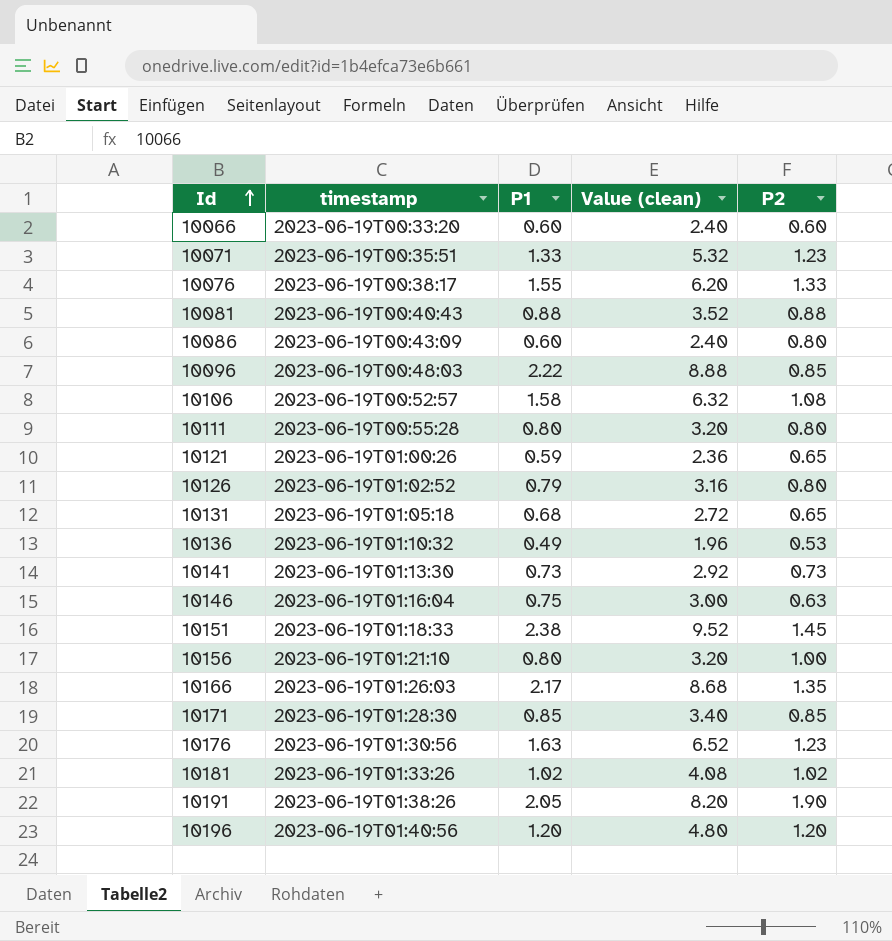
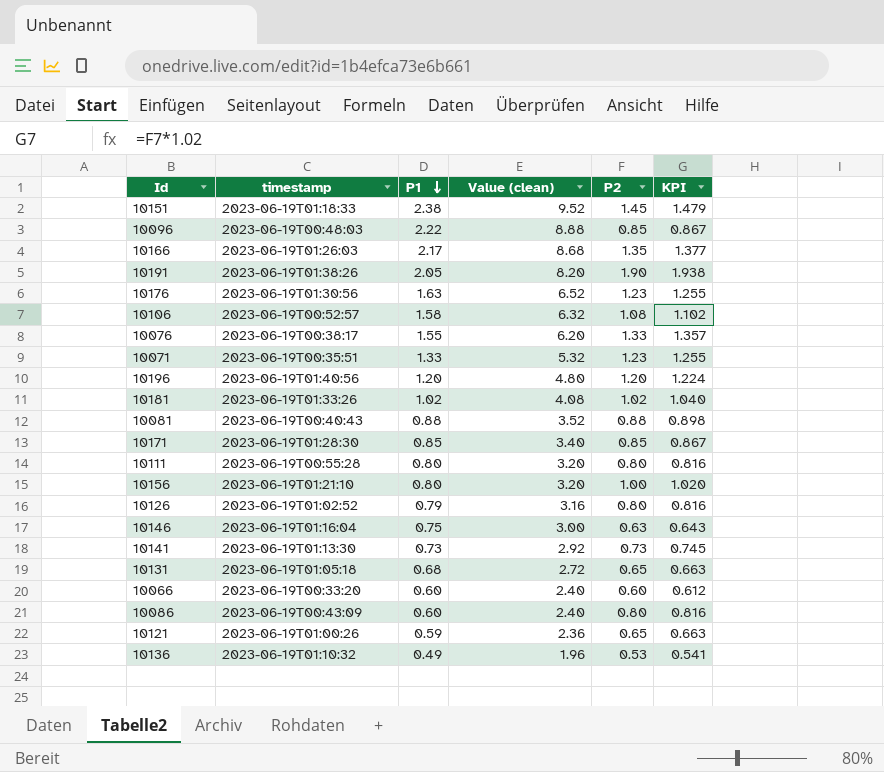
row order: Id ascending -> P1 descending
column KPI | formula: none -> [P2] * 1.02

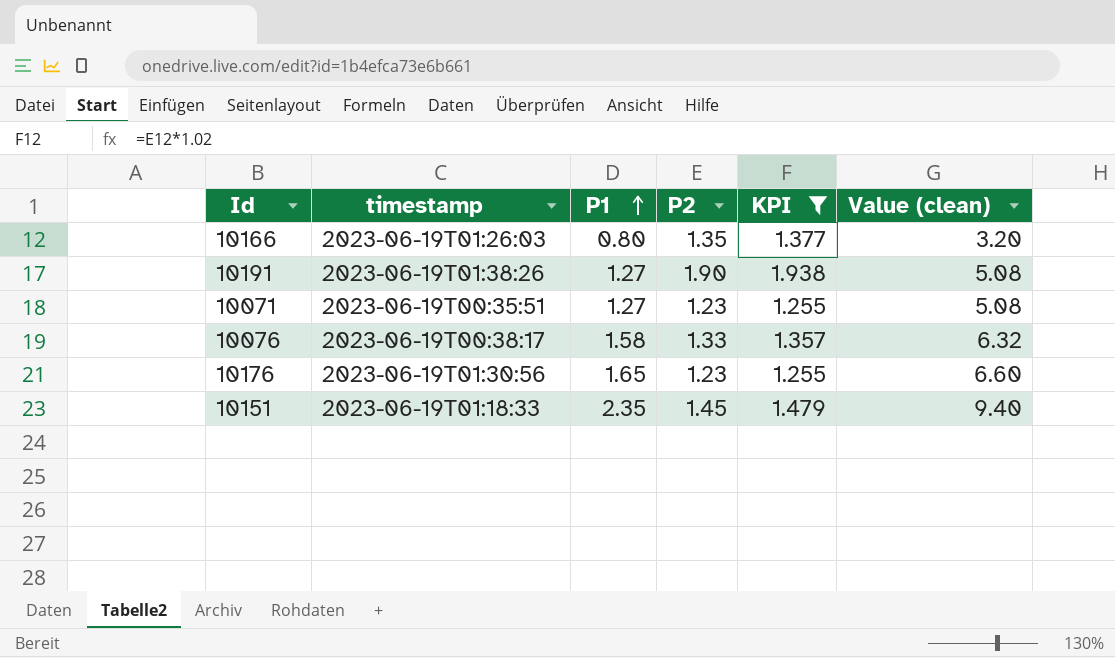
filter: none -> KPI >= 1.255
row order: P1 descending -> P1 ascending
column Value (clean) | position: 4 -> 6
10166 | P1: 2.17 -> 0.80
10166 | Value (clean): 8.68 -> 3.20
10191 | P1: 2.05 -> 1.27
10191 | Value (clean): 8.20 -> 5.08
10071 | P1: 1.33 -> 1.27
10071 | Value (clean): 5.32 -> 5.08
10076 | P1: 1.55 -> 1.58
10076 | Value (clean): 6.20 -> 6.32
10176 | P1: 1.63 -> 1.65
10176 | Value (clean): 6.52 -> 6.60
10151 | P1: 2.38 -> 2.35
10151 | Value (clean): 9.52 -> 9.40

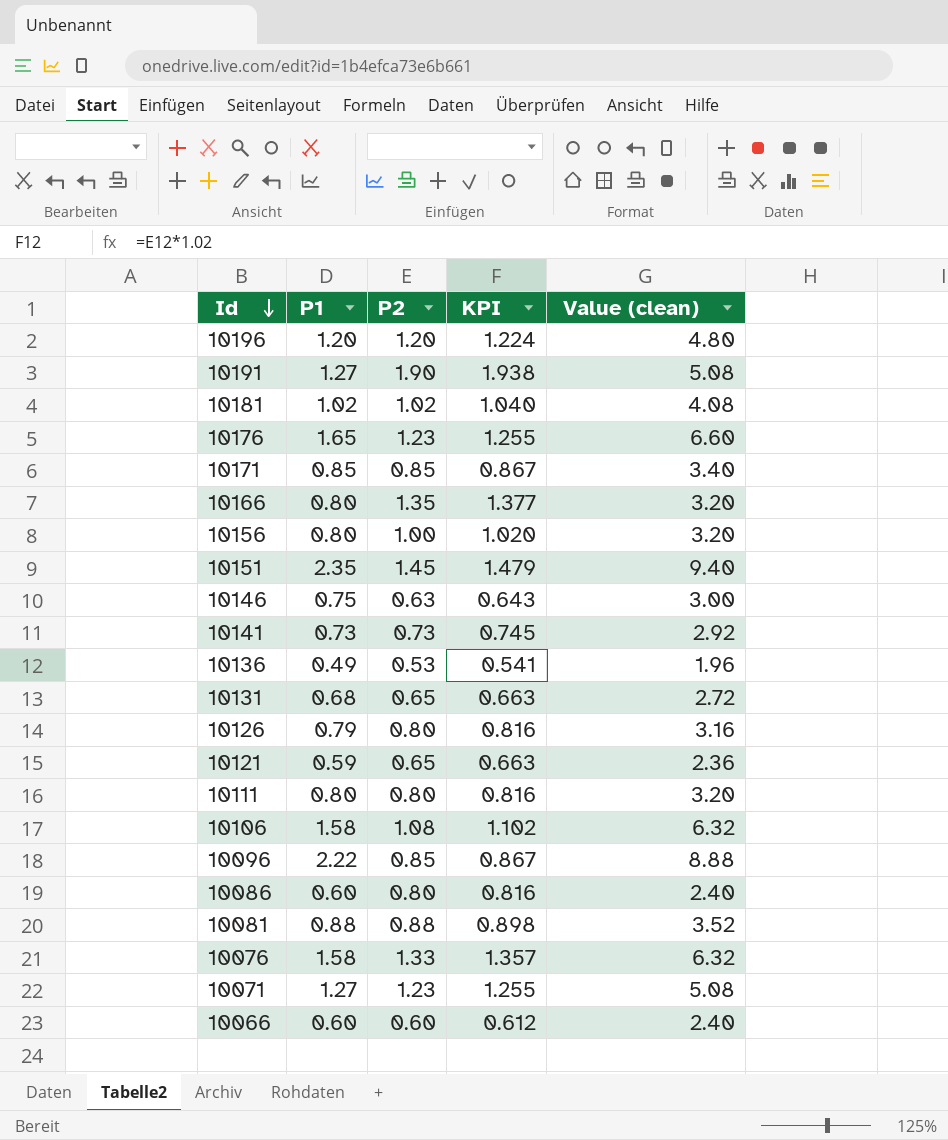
filter: KPI >= 1.255 -> none
row order: P1 ascending -> Id descending
column timestamp | position: 2 -> none

